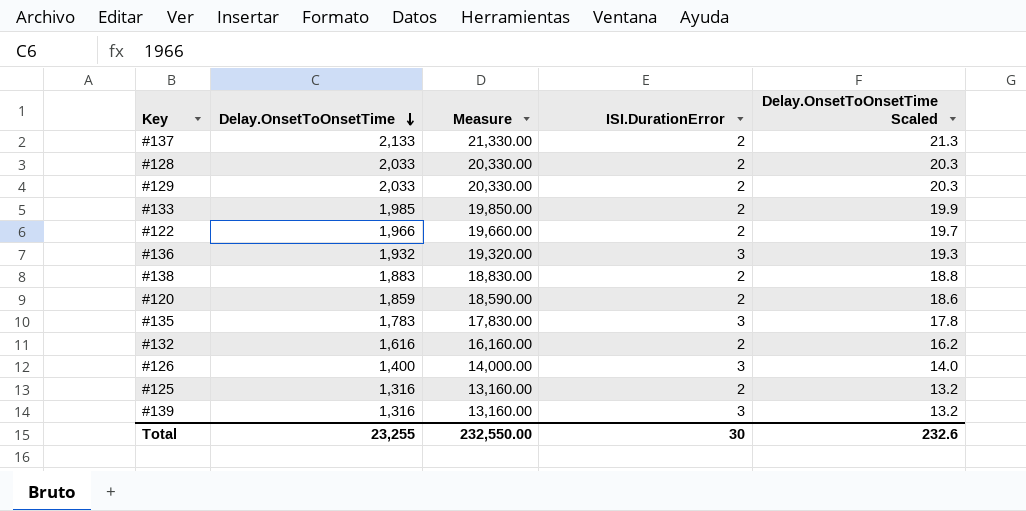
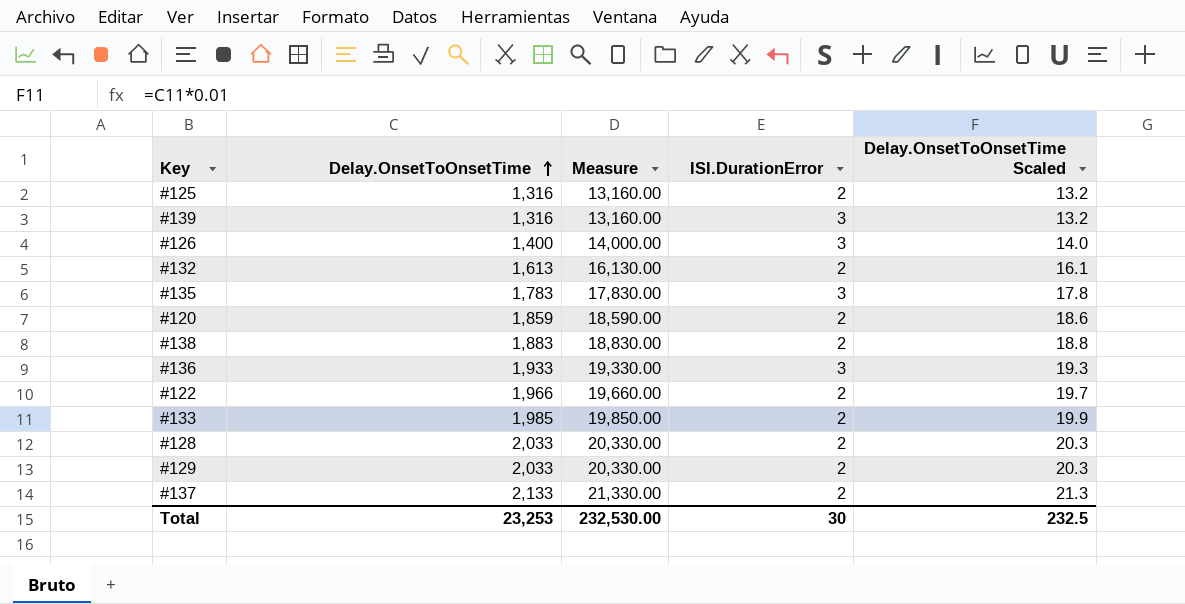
row order: Delay.OnsetToOnsetTime descending -> Delay.OnsetToOnsetTime ascending
#132 | Delay.OnsetToOnsetTime: 1,616 -> 1,613
#132 | Measure: 16,160.00 -> 16,130.00
#132 | Delay.OnsetToOnsetTime Scaled: 16.2 -> 16.1
#136 | Delay.OnsetToOnsetTime: 1,932 -> 1,933
#136 | Measure: 19,320.00 -> 19,330.00
Total | Delay.OnsetToOnsetTime: 23,255 -> 23,253
Total | Measure: 232,550.00 -> 232,530.00
Total | Delay.OnsetToOnsetTime Scaled: 232.6 -> 232.5

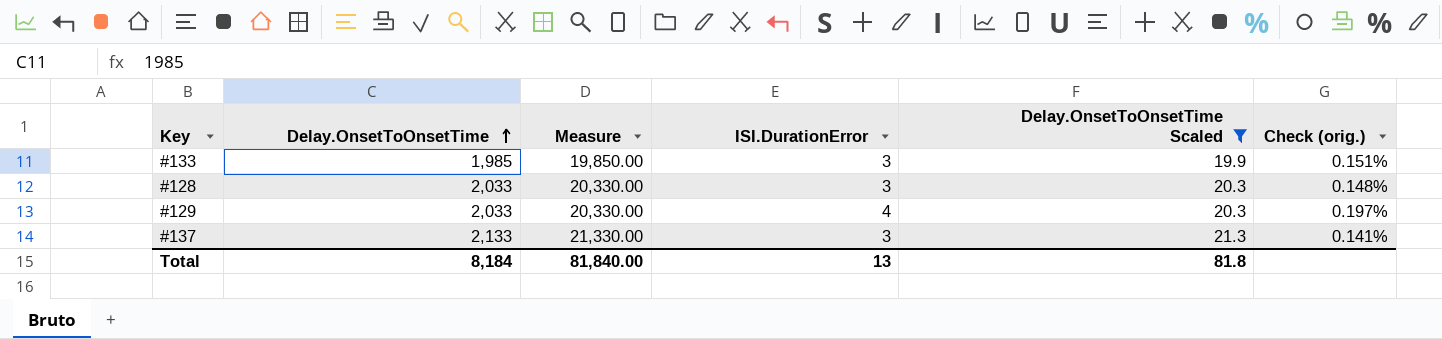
filter: none -> Delay.OnsetToOnsetTime Scaled >= 19.9
column Check (orig.) | formula: none -> [ISI.DurationError] / [Delay.OnsetToOnsetTime]
#133 | ISI.DurationError: 2 -> 3
#128 | ISI.DurationError: 2 -> 3
#129 | ISI.DurationError: 2 -> 4
#137 | ISI.DurationError: 2 -> 3
Total | Delay.OnsetToOnsetTime: 23,253 -> 8,184
Total | Measure: 232,530.00 -> 81,840.00
Total | ISI.DurationError: 30 -> 13
Total | Delay.OnsetToOnsetTime Scaled: 232.5 -> 81.8

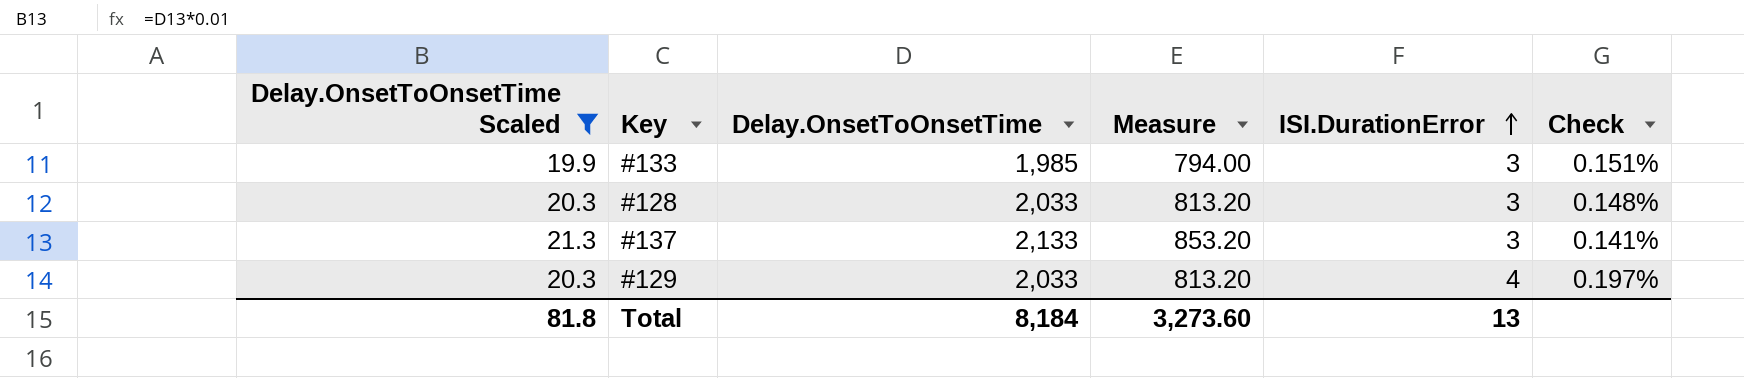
row order: Delay.OnsetToOnsetTime ascending -> ISI.DurationError ascending
column Delay.OnsetToOnsetTime Scaled | position: 5 -> 1
column Measure | formula: [Delay.OnsetToOnsetTime] * 10 -> [Delay.OnsetToOnsetTime] * 0.4
column name: Check (orig.) -> Check
Total | Measure: 81,840.00 -> 3,273.60

